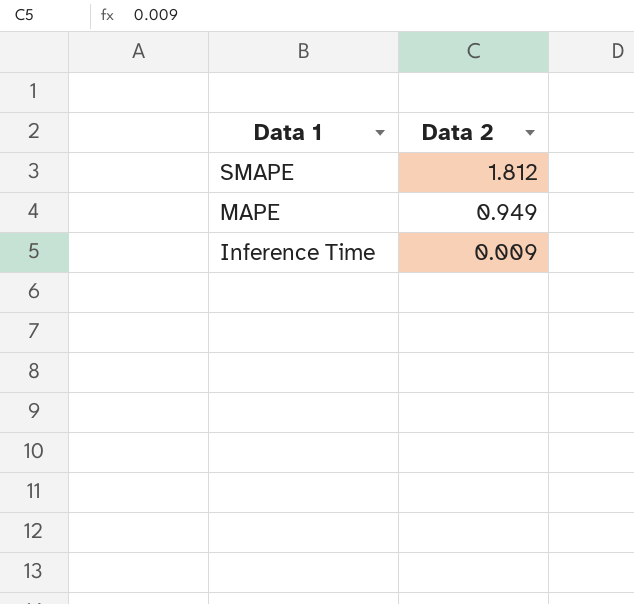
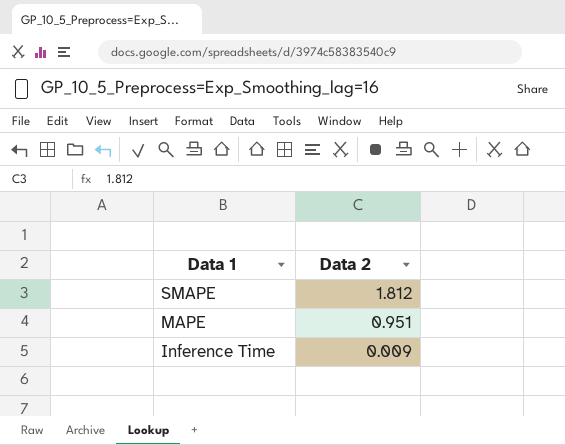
MAPE | Data 2: 0.949 -> 0.951

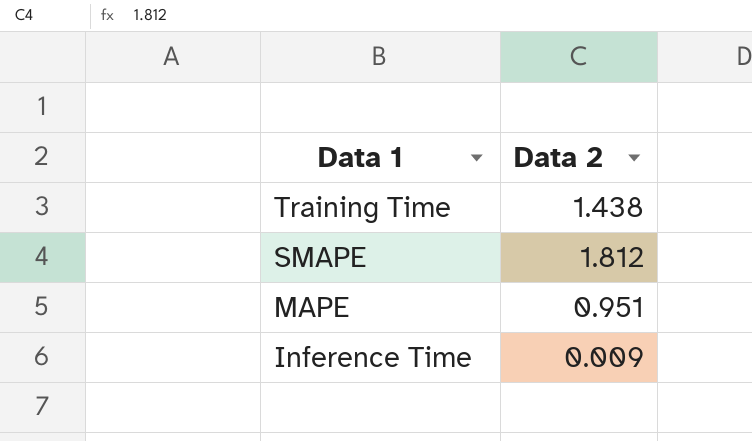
row Training Time: none -> 1.438

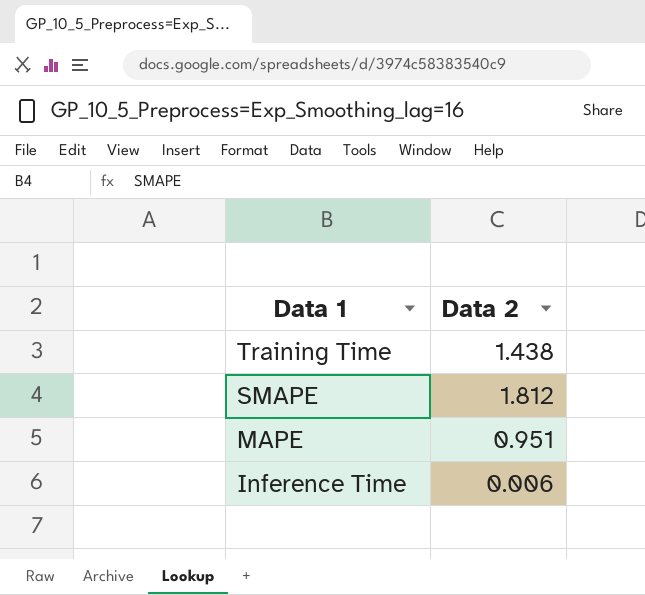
Inference Time | Data 2: 0.009 -> 0.006

